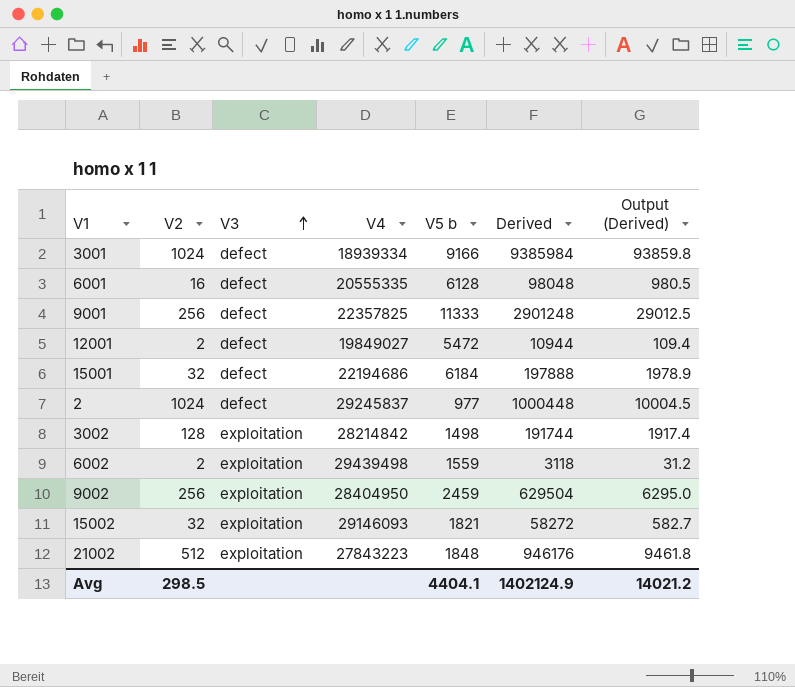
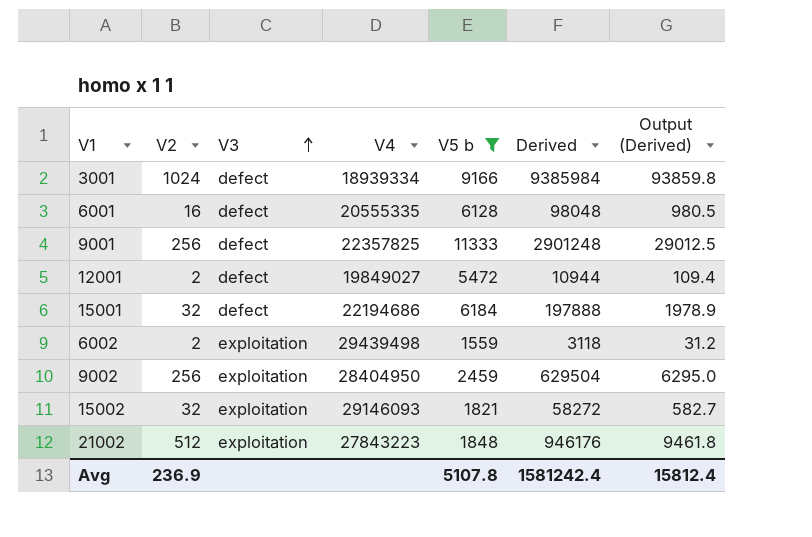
filter: none -> V5 b >= 1559
Avg | V2: 298.5 -> 236.9
Avg | V5 b: 4404.1 -> 5107.8
Avg | Derived: 1402124.9 -> 1581242.4
Avg | Output (Derived): 14021.2 -> 15812.4

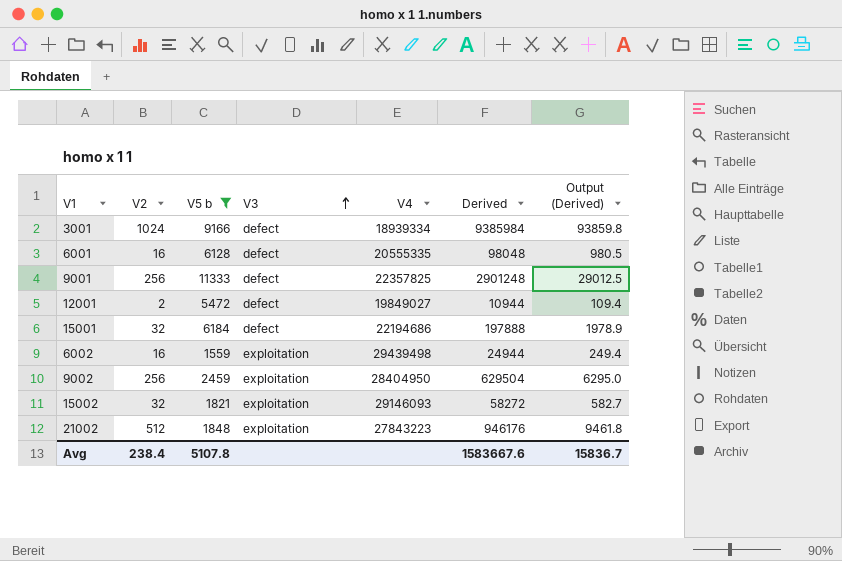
column V5 b | position: 5 -> 3
6002 | V2: 2 -> 16
6002 | Derived: 3118 -> 24944
6002 | Output (Derived): 31.2 -> 249.4
Avg | V2: 236.9 -> 238.4
Avg | Derived: 1581242.4 -> 1583667.6
Avg | Output (Derived): 15812.4 -> 15836.7

